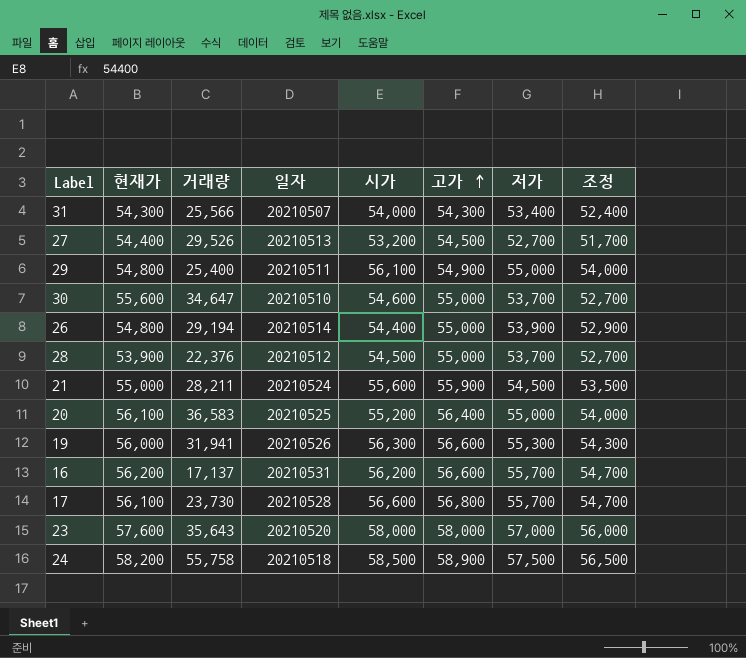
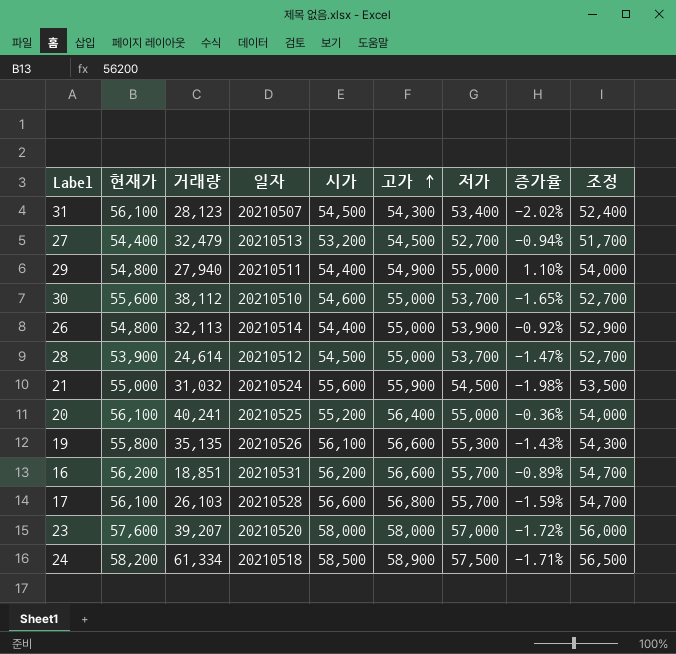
column 증가율 | formula: none -> ([저가] - [시가]) / [시가]
31 | 현재가: 54,300 -> 56,100
31 | 거래량: 25,566 -> 28,123
31 | 시가: 54,000 -> 54,500
27 | 거래량: 29,526 -> 32,479
29 | 거래량: 25,400 -> 27,940
29 | 시가: 56,100 -> 54,400
30 | 거래량: 34,647 -> 38,112
26 | 거래량: 29,194 -> 32,113
28 | 거래량: 22,376 -> 24,614
21 | 거래량: 28,211 -> 31,032
20 | 거래량: 36,583 -> 40,241
19 | 현재가: 56,000 -> 55,800
19 | 거래량: 31,941 -> 35,135
19 | 시가: 56,300 -> 56,100
16 | 거래량: 17,137 -> 18,851
17 | 거래량: 23,730 -> 26,103
23 | 거래량: 35,643 -> 39,207
24 | 거래량: 55,758 -> 61,334

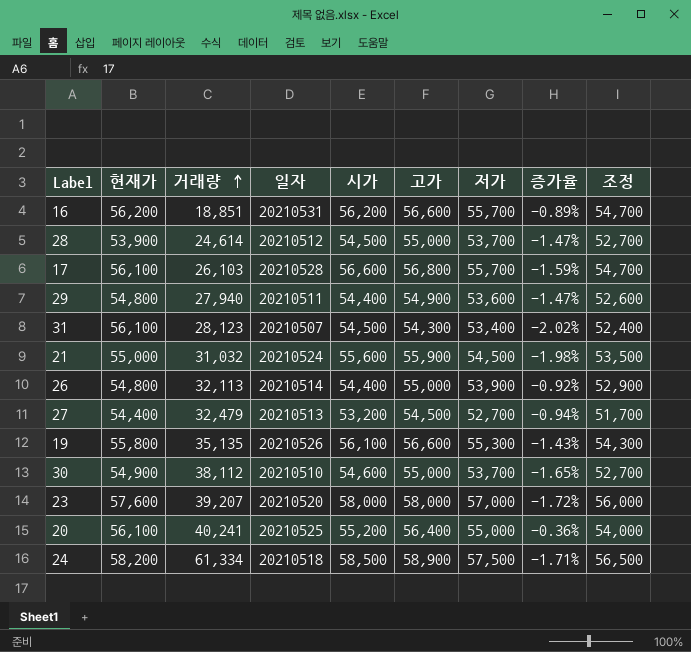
row order: 고가 ascending -> 거래량 ascending
29 | 저가: 55,000 -> 53,600
29 | 증가율: 1.10% -> -1.47%
29 | 조정: 54,000 -> 52,600
30 | 현재가: 55,600 -> 54,900

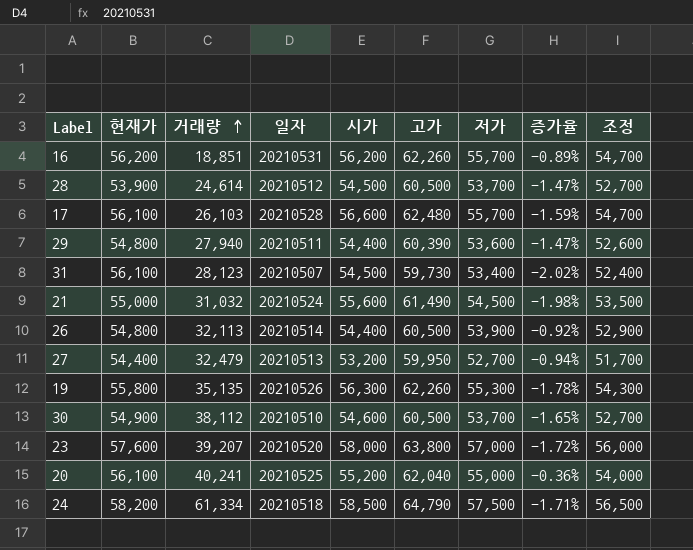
16 | 고가: 56,600 -> 62,260
28 | 고가: 55,000 -> 60,500
17 | 고가: 56,800 -> 62,480
29 | 고가: 54,900 -> 60,390
31 | 고가: 54,300 -> 59,730
21 | 고가: 55,900 -> 61,490
26 | 고가: 55,000 -> 60,500
27 | 고가: 54,500 -> 59,950
19 | 시가: 56,100 -> 56,300
19 | 고가: 56,600 -> 62,260
19 | 증가율: -1.43% -> -1.78%
30 | 고가: 55,000 -> 60,500
23 | 고가: 58,000 -> 63,800
20 | 고가: 56,400 -> 62,040
24 | 고가: 58,900 -> 64,790

